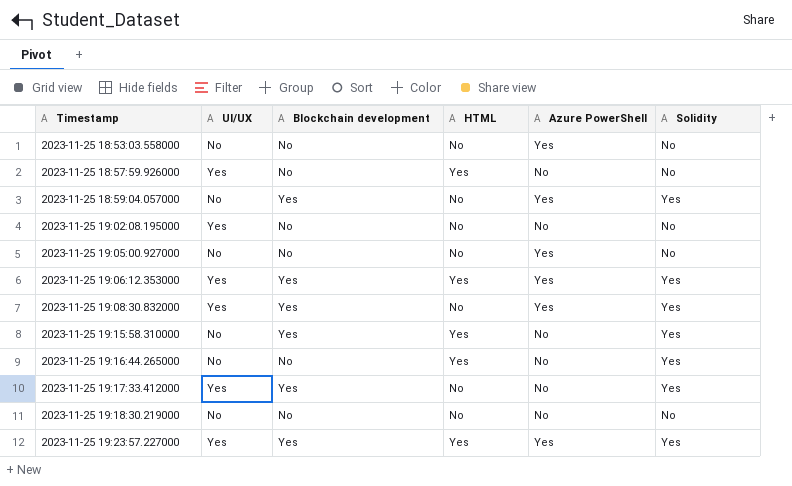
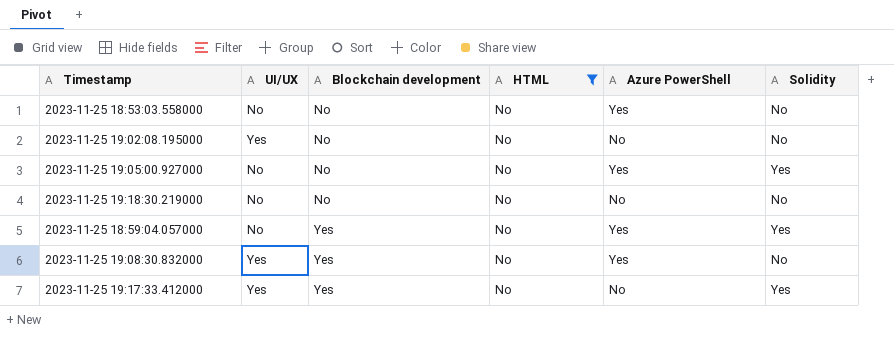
filter: none -> HTML = No
row order: Timestamp ascending -> Blockchain development ascending
2023-11-25 19:05:00.927000 | Solidity: No -> Yes
2023-11-25 19:08:30.832000 | Solidity: Yes -> No

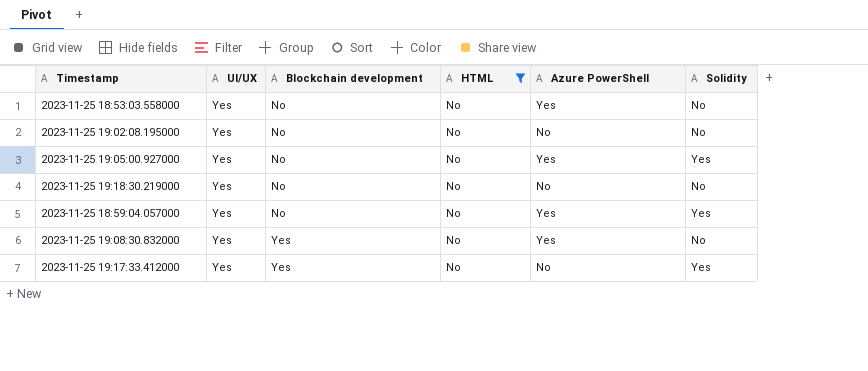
2023-11-25 18:53:03.558000 | UI/UX: No -> Yes
2023-11-25 19:05:00.927000 | UI/UX: No -> Yes
2023-11-25 19:18:30.219000 | UI/UX: No -> Yes
2023-11-25 18:59:04.057000 | UI/UX: No -> Yes
2023-11-25 18:59:04.057000 | Blockchain development: Yes -> No

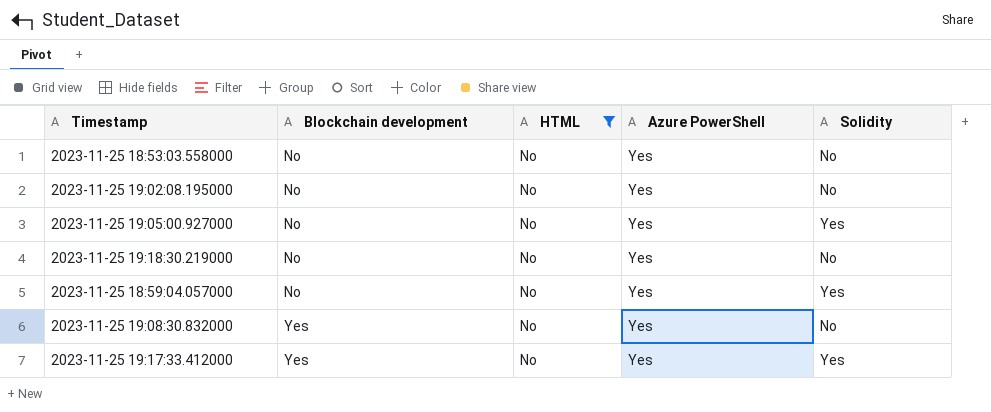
column UI/UX | position: 2 -> none
2023-11-25 19:02:08.195000 | Azure PowerShell: No -> Yes
2023-11-25 19:18:30.219000 | Azure PowerShell: No -> Yes
2023-11-25 19:17:33.412000 | Azure PowerShell: No -> Yes

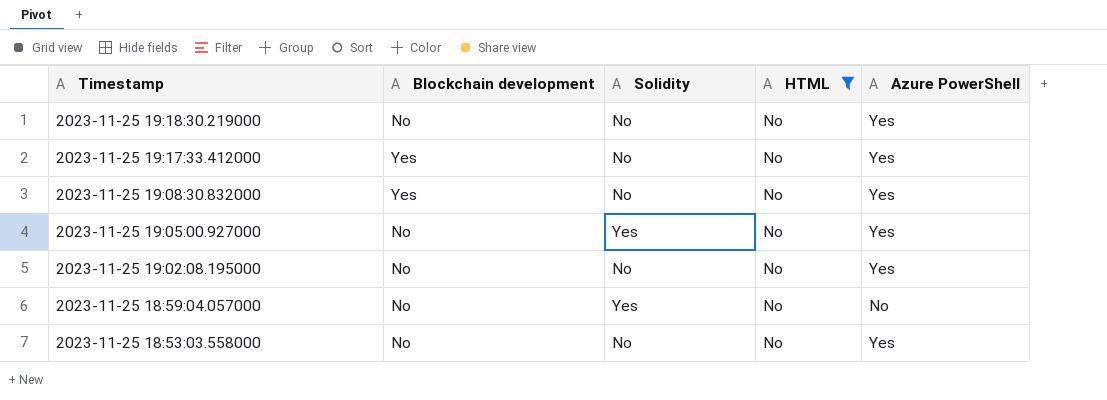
row order: Blockchain development ascending -> Timestamp descending
column Solidity | position: 5 -> 3
2023-11-25 19:17:33.412000 | Solidity: Yes -> No
2023-11-25 18:59:04.057000 | Azure PowerShell: Yes -> No

